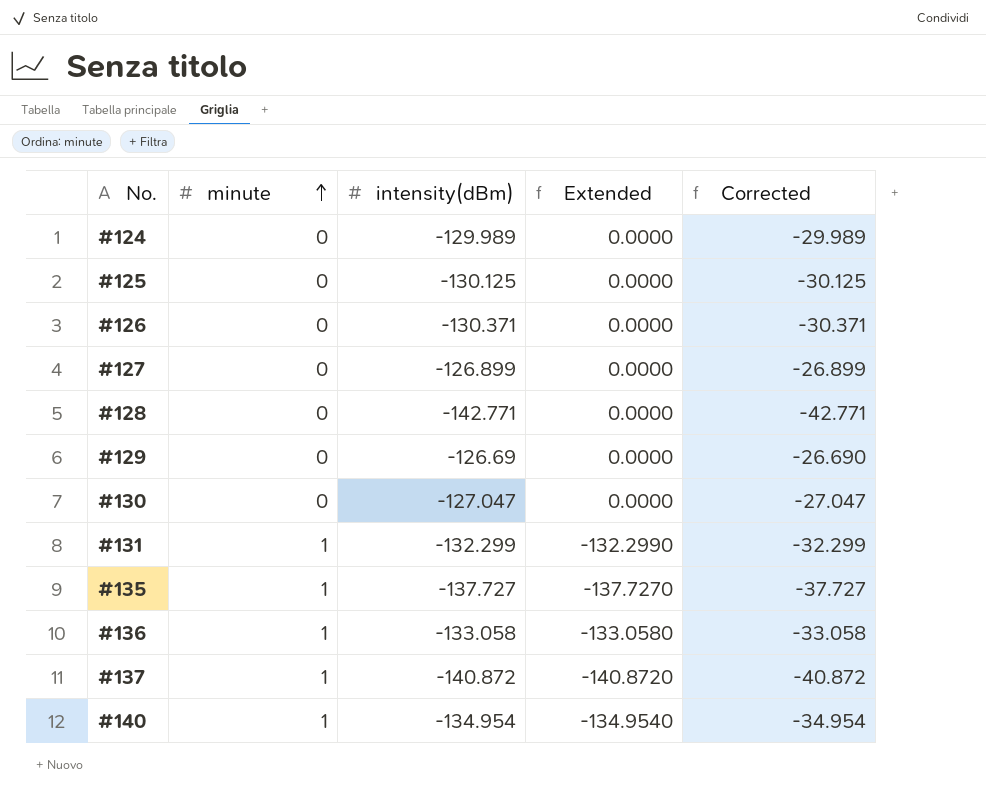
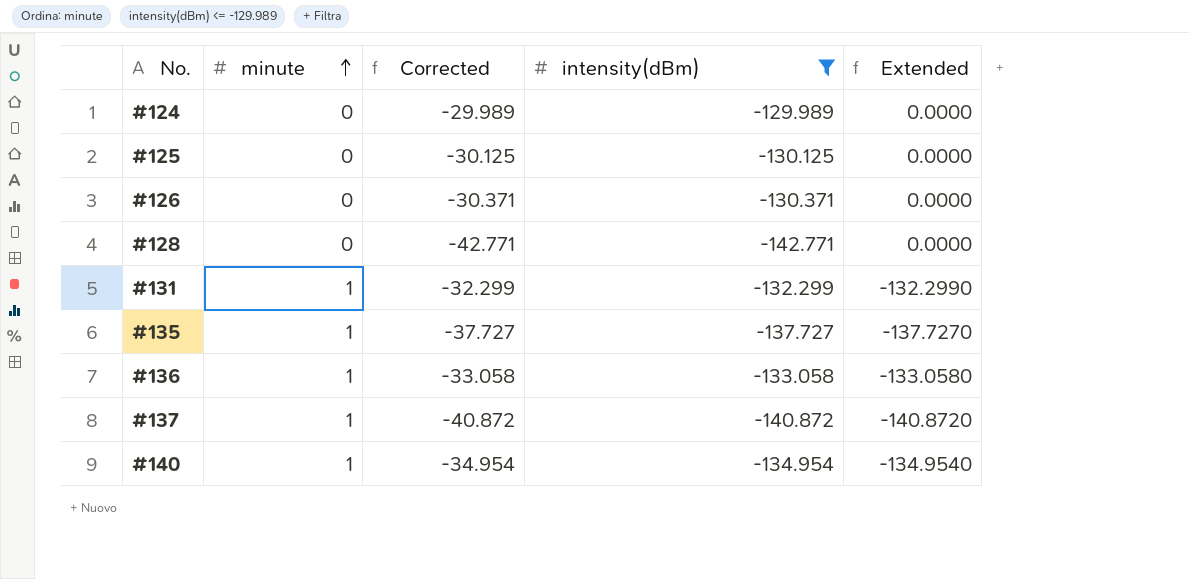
filter: none -> intensity(dBm) <= -129.989
column Corrected | position: 5 -> 3

